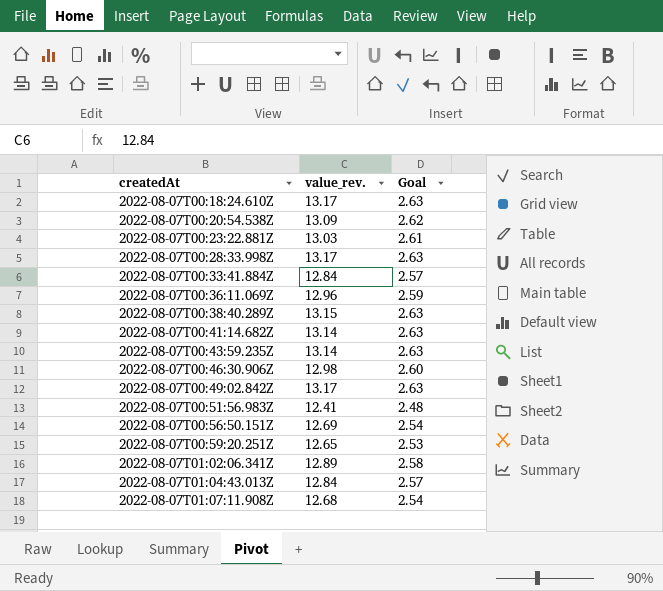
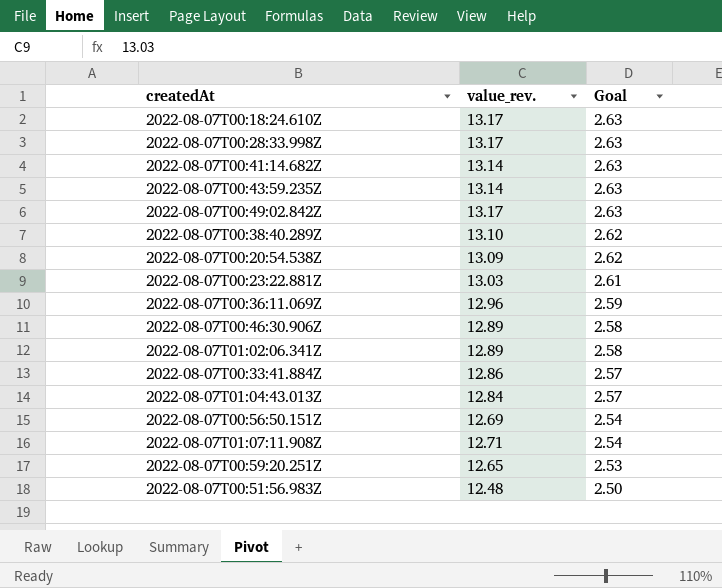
row order: createdAt ascending -> Goal descending
2022-08-07T00:38:40.289Z | value_rev.: 13.15 -> 13.10
2022-08-07T00:38:40.289Z | Goal: 2.63 -> 2.62
2022-08-07T00:46:30.906Z | value_rev.: 12.98 -> 12.89
2022-08-07T00:46:30.906Z | Goal: 2.60 -> 2.58
2022-08-07T00:33:41.884Z | value_rev.: 12.84 -> 12.86
2022-08-07T01:07:11.908Z | value_rev.: 12.68 -> 12.71
2022-08-07T00:51:56.983Z | value_rev.: 12.41 -> 12.48
2022-08-07T00:51:56.983Z | Goal: 2.48 -> 2.50

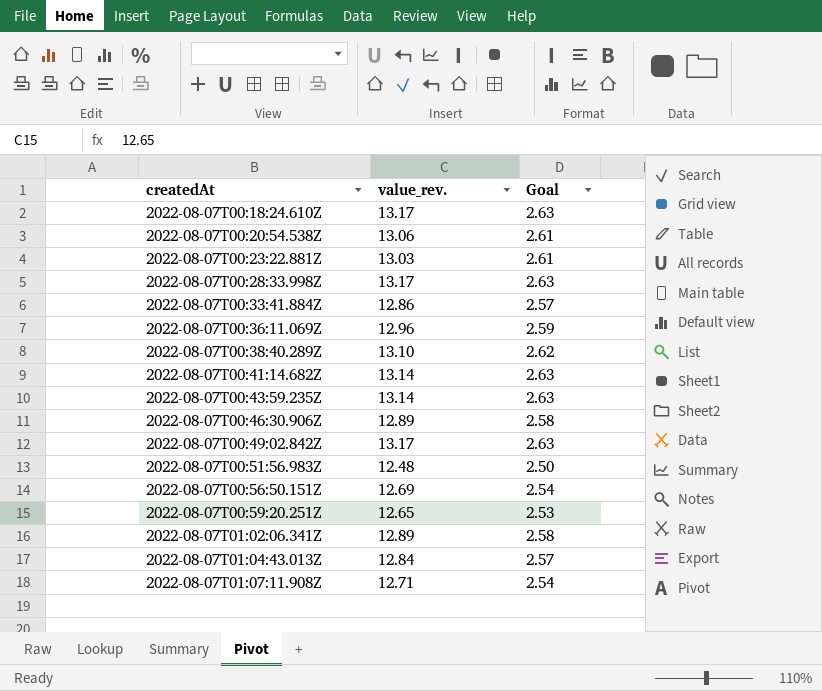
row order: Goal descending -> createdAt ascending
2022-08-07T00:20:54.538Z | value_rev.: 13.09 -> 13.06
2022-08-07T00:20:54.538Z | Goal: 2.62 -> 2.61

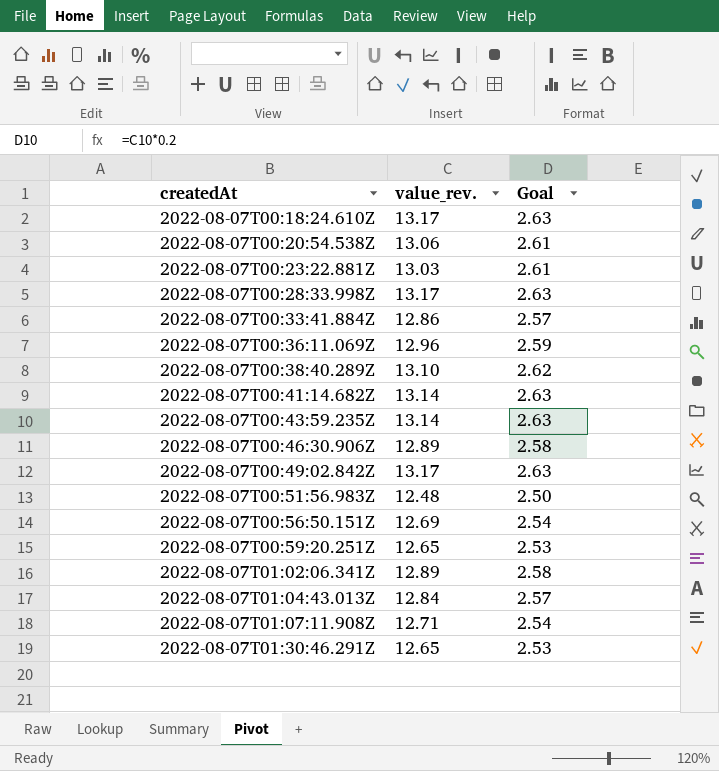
row 2022-08-07T01:30:46.291Z: none -> 12.65 | 2.53

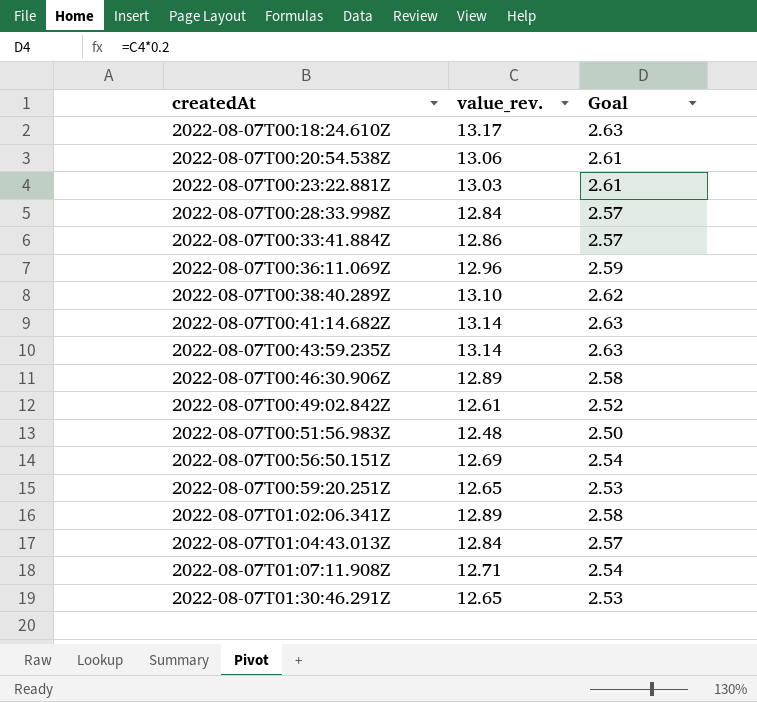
2022-08-07T00:28:33.998Z | value_rev.: 13.17 -> 12.84
2022-08-07T00:28:33.998Z | Goal: 2.63 -> 2.57
2022-08-07T00:49:02.842Z | value_rev.: 13.17 -> 12.61
2022-08-07T00:49:02.842Z | Goal: 2.63 -> 2.52

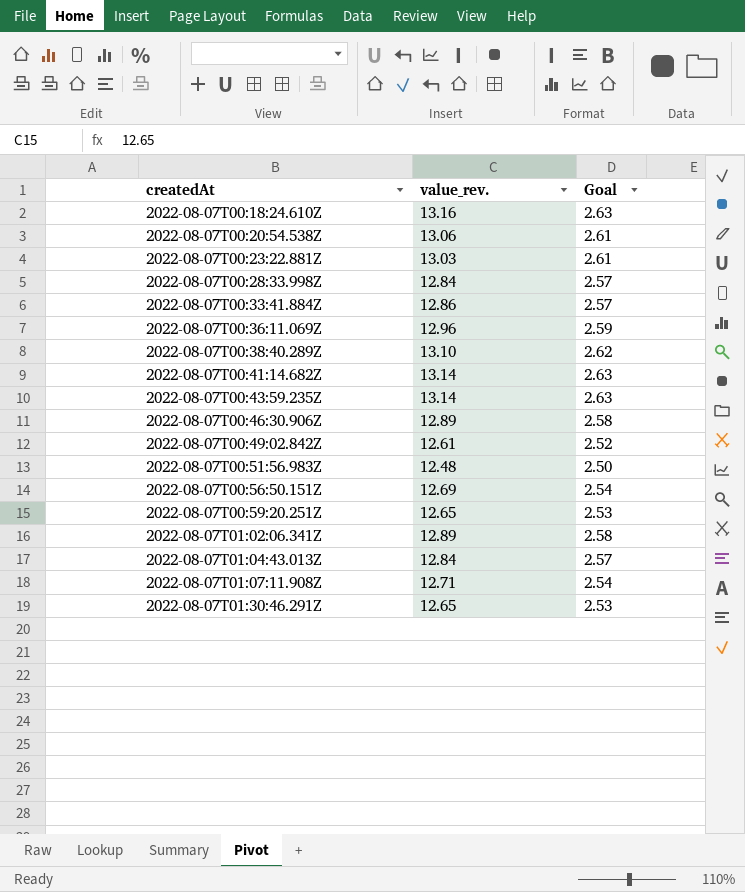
2022-08-07T00:18:24.610Z | value_rev.: 13.17 -> 13.16

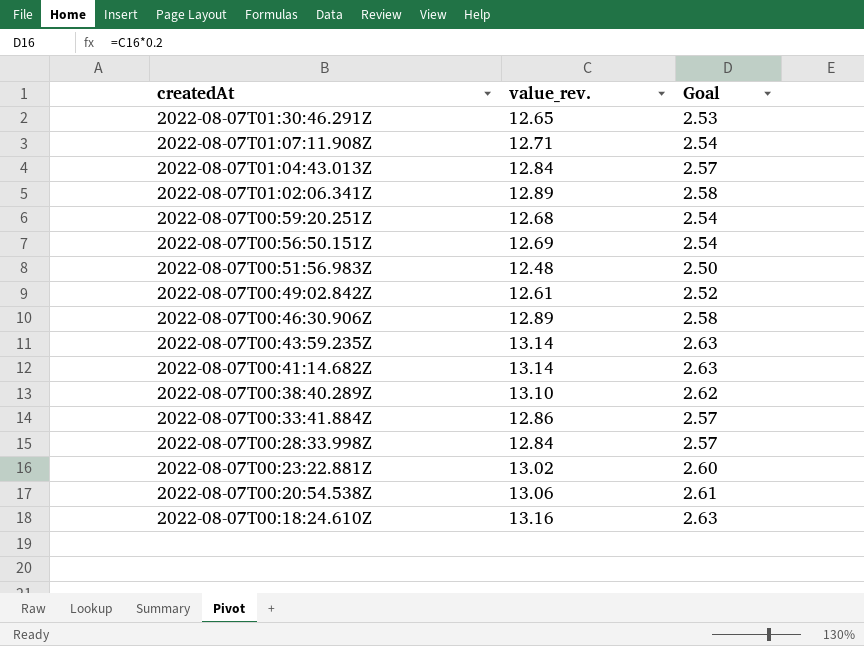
row order: createdAt ascending -> createdAt descending
row 2022-08-07T00:36:11.069Z: 12.96 | 2.59 -> none
2022-08-07T00:59:20.251Z | value_rev.: 12.65 -> 12.68
2022-08-07T00:59:20.251Z | Goal: 2.53 -> 2.54
2022-08-07T00:23:22.881Z | value_rev.: 13.03 -> 13.02
2022-08-07T00:23:22.881Z | Goal: 2.61 -> 2.60

